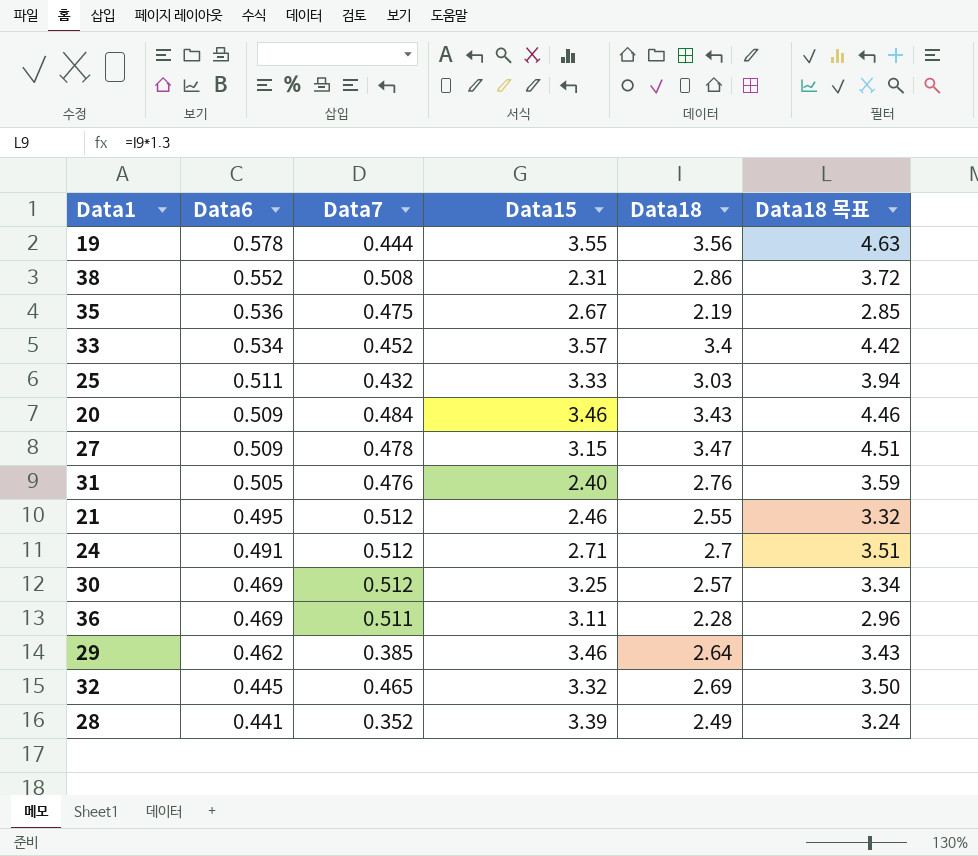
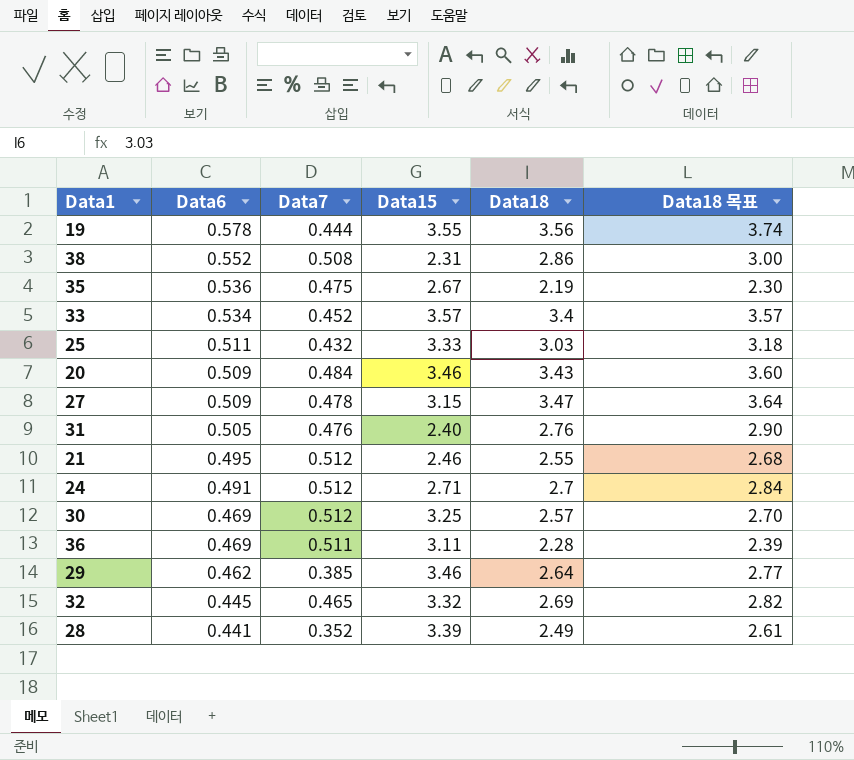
column Data18 목표 | formula: [Data18] * 1.3 -> [Data18] * 1.05

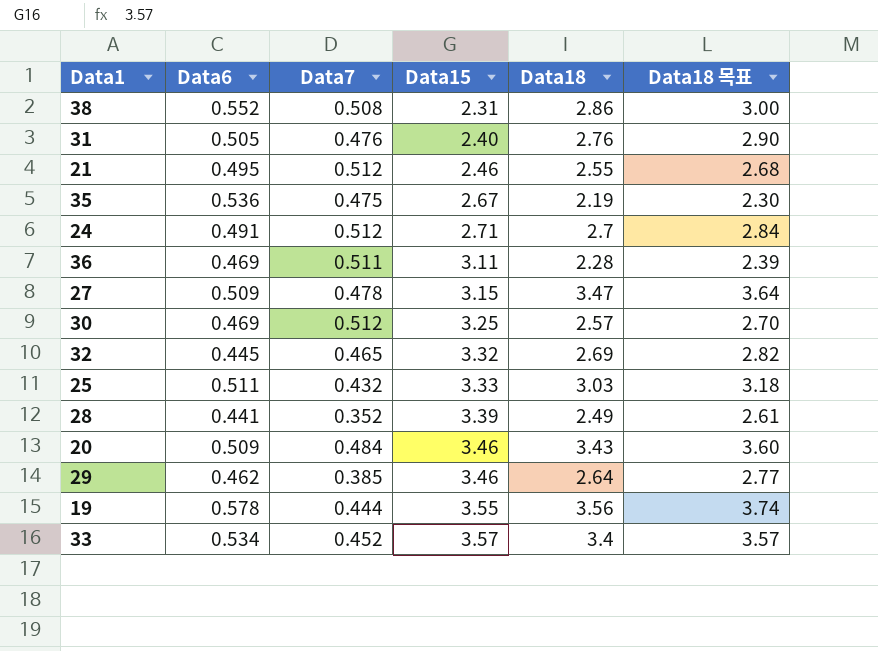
row order: Data6 descending -> Data15 ascending

